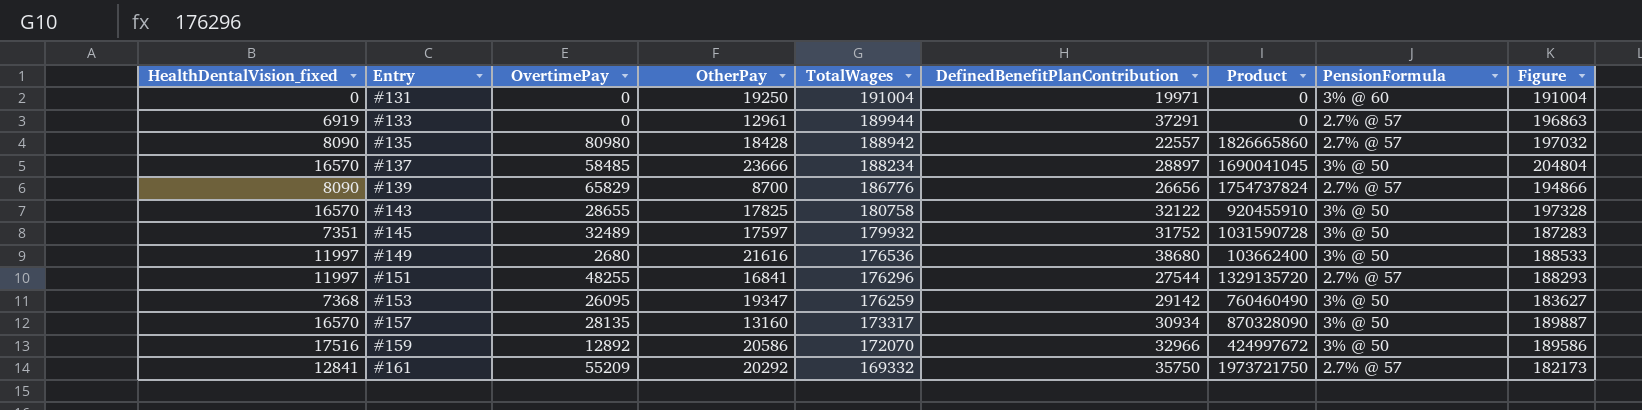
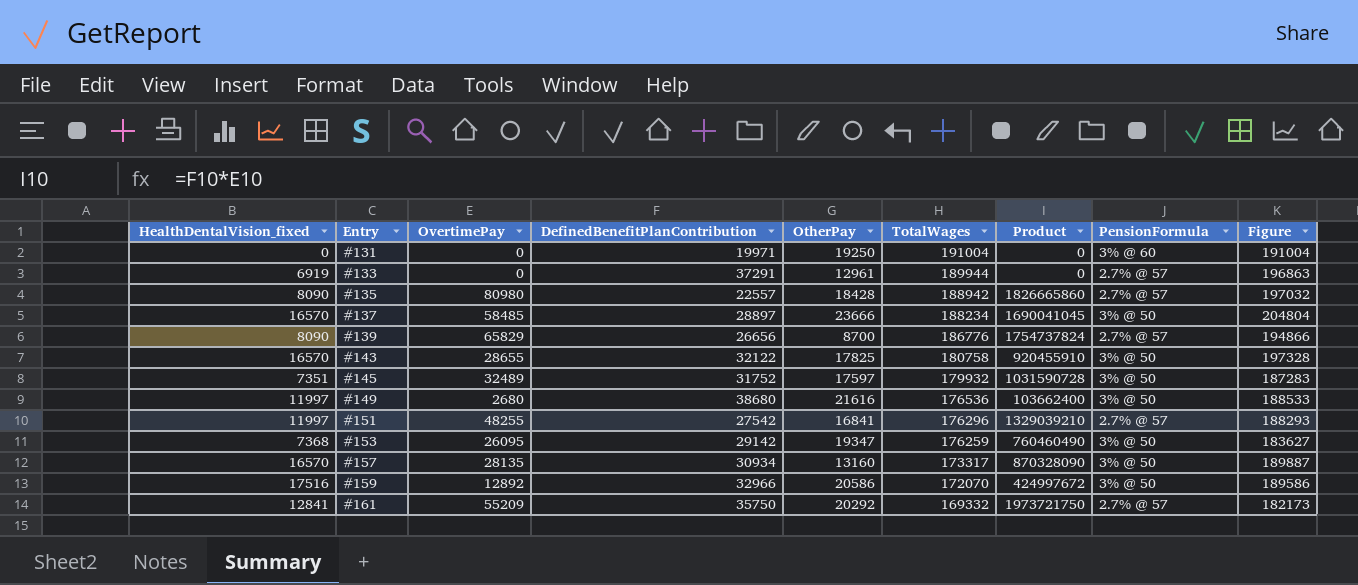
column DefinedBenefitPlanContribution | position: 6 -> 4
#151 | DefinedBenefitPlanContribution: 27544 -> 27542
#151 | Product: 1329135720 -> 1329039210

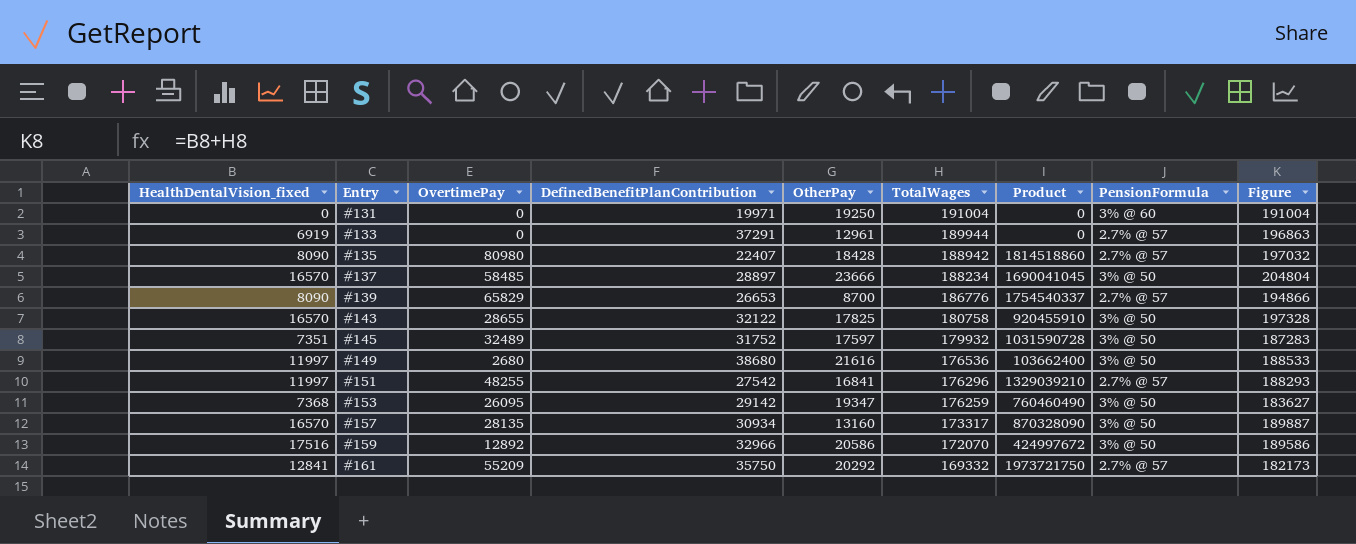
#135 | DefinedBenefitPlanContribution: 22557 -> 22407
#135 | Product: 1826665860 -> 1814518860
#139 | DefinedBenefitPlanContribution: 26656 -> 26653
#139 | Product: 1754737824 -> 1754540337

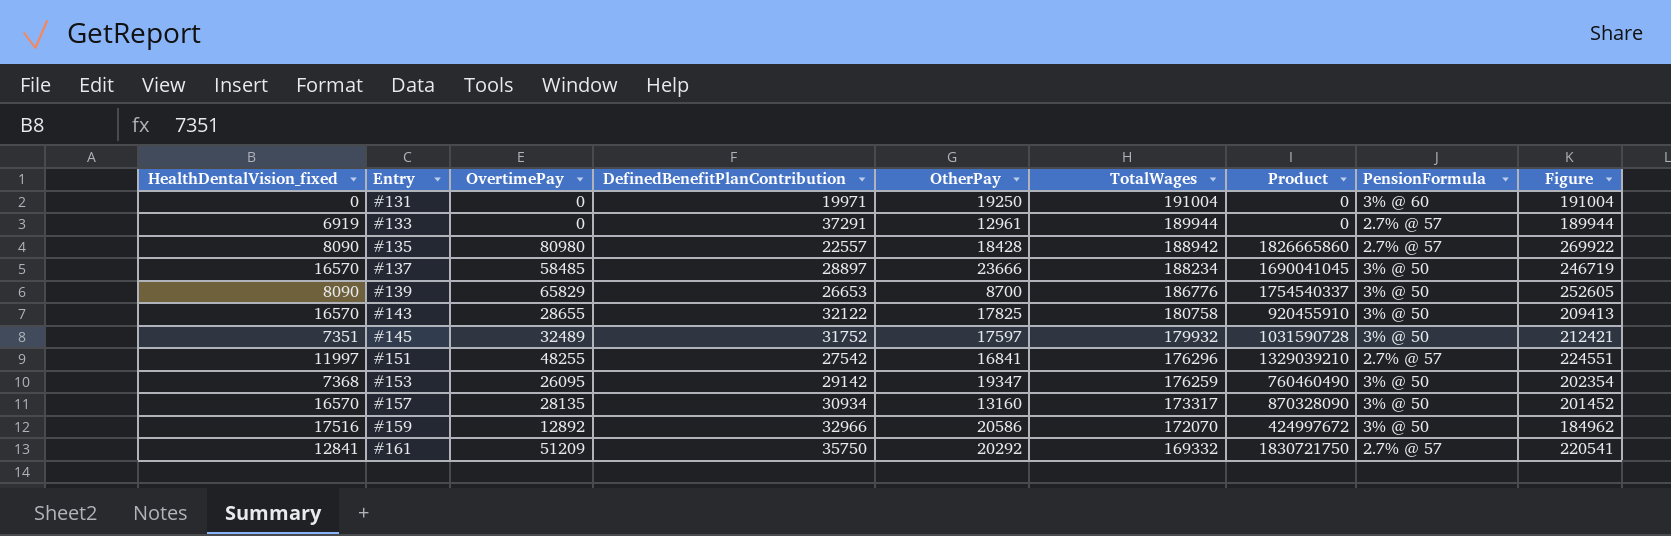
column Figure | formula: [HealthDentalVision_fixed] + [TotalWages] -> [OvertimePay] + [TotalWages]
row #149: 11997 | 2680 | 38680 | 21616 | 176536 | 103662400 | 3% @ 50 | 188533 -> none
#135 | DefinedBenefitPlanContribution: 22407 -> 22557
#135 | Product: 1814518860 -> 1826665860
#139 | PensionFormula: 2.7% @ 57 -> 3% @ 50
#161 | OvertimePay: 55209 -> 51209
#161 | Product: 1973721750 -> 1830721750

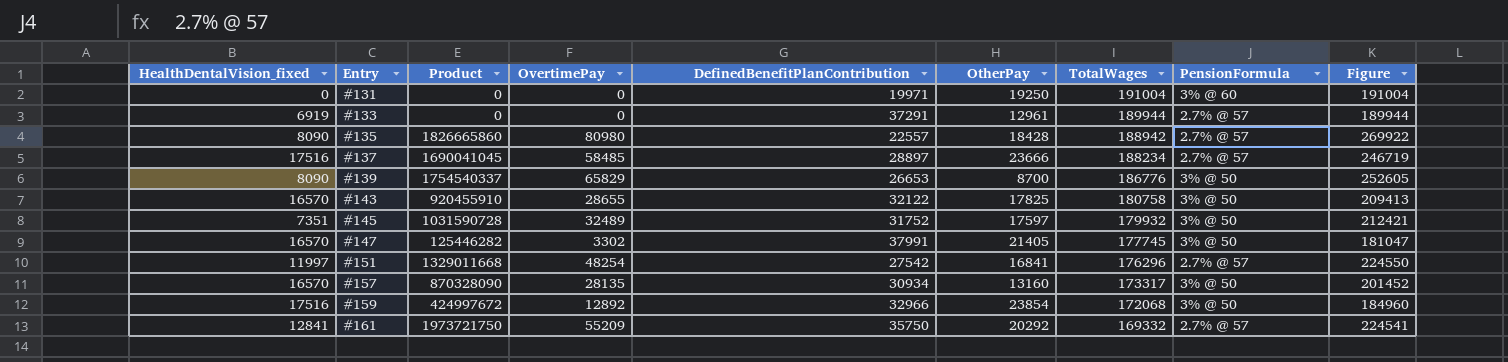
column Product | position: 7 -> 3
row #153: 7368 | 26095 | 29142 | 19347 | 176259 | 760460490 | 3% @ 50 | 202354 -> none
#137 | HealthDentalVision_fixed: 16570 -> 17516
#137 | PensionFormula: 3% @ 50 -> 2.7% @ 57
row #147: none -> 16570 | 125446282 | 3302 | 37991 | 21405 | 177745 | 3% @ 50 | 181047
#151 | Product: 1329039210 -> 1329011668
#151 | OvertimePay: 48255 -> 48254
#151 | Figure: 224551 -> 224550
#159 | OtherPay: 20586 -> 23854
#159 | TotalWages: 172070 -> 172068
#159 | Figure: 184962 -> 184960
#161 | Product: 1830721750 -> 1973721750
#161 | OvertimePay: 51209 -> 55209
#161 | Figure: 220541 -> 224541

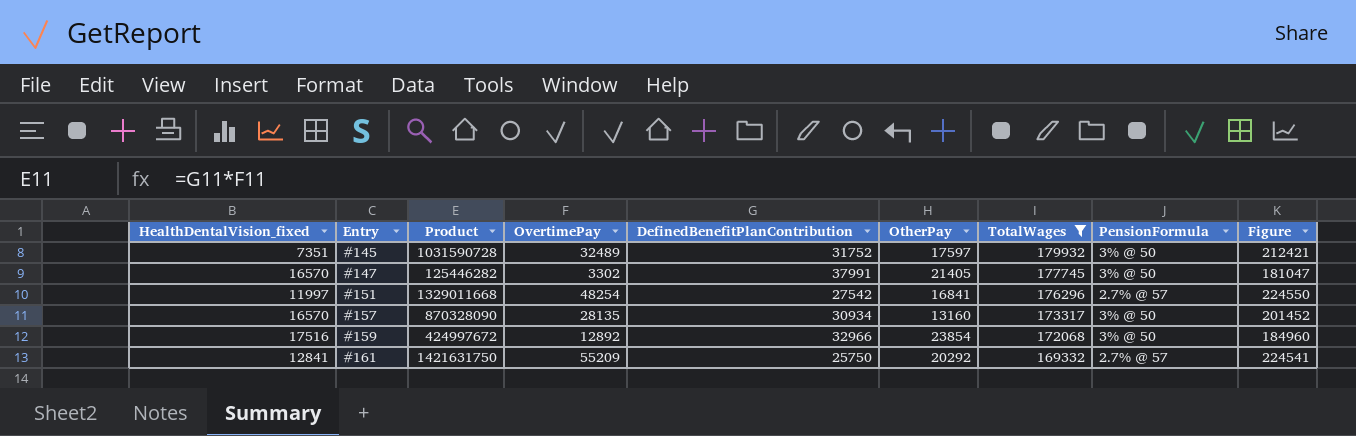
filter: none -> TotalWages <= 179932
#161 | Product: 1973721750 -> 1421631750
#161 | DefinedBenefitPlanContribution: 35750 -> 25750

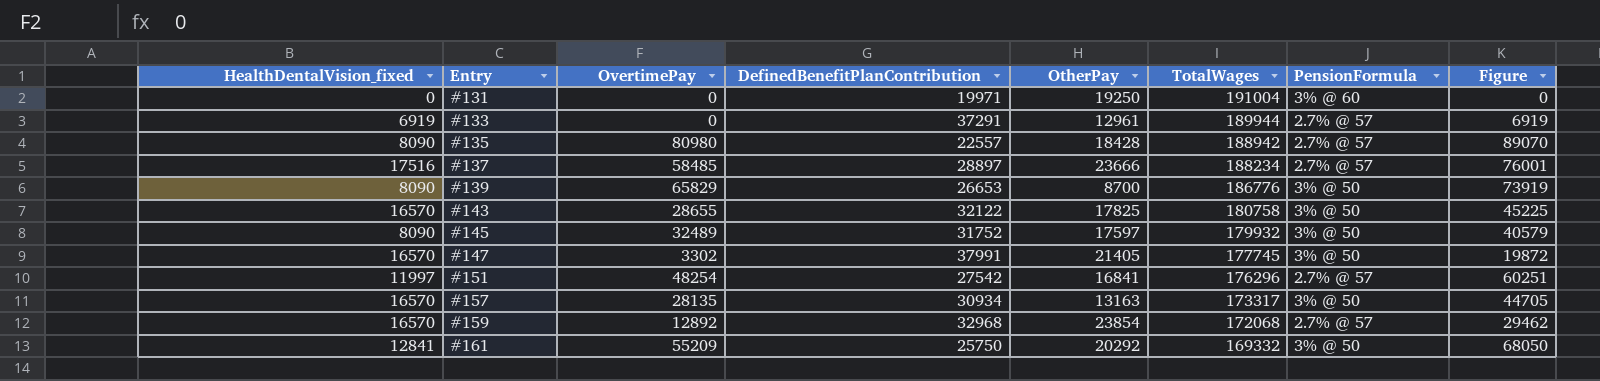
filter: TotalWages <= 179932 -> none
column Product | formula: [OvertimePay] * [DefinedBenefitPlanContribution] -> none
column Figure | formula: [OvertimePay] + [TotalWages] -> [HealthDentalVision_fixed] + [OvertimePay]
#145 | HealthDentalVision_fixed: 7351 -> 8090
#157 | OtherPay: 13160 -> 13163
#159 | HealthDentalVision_fixed: 17516 -> 16570
#159 | DefinedBenefitPlanContribution: 32966 -> 32968
#159 | PensionFormula: 3% @ 50 -> 2.7% @ 57
#161 | PensionFormula: 2.7% @ 57 -> 3% @ 50

